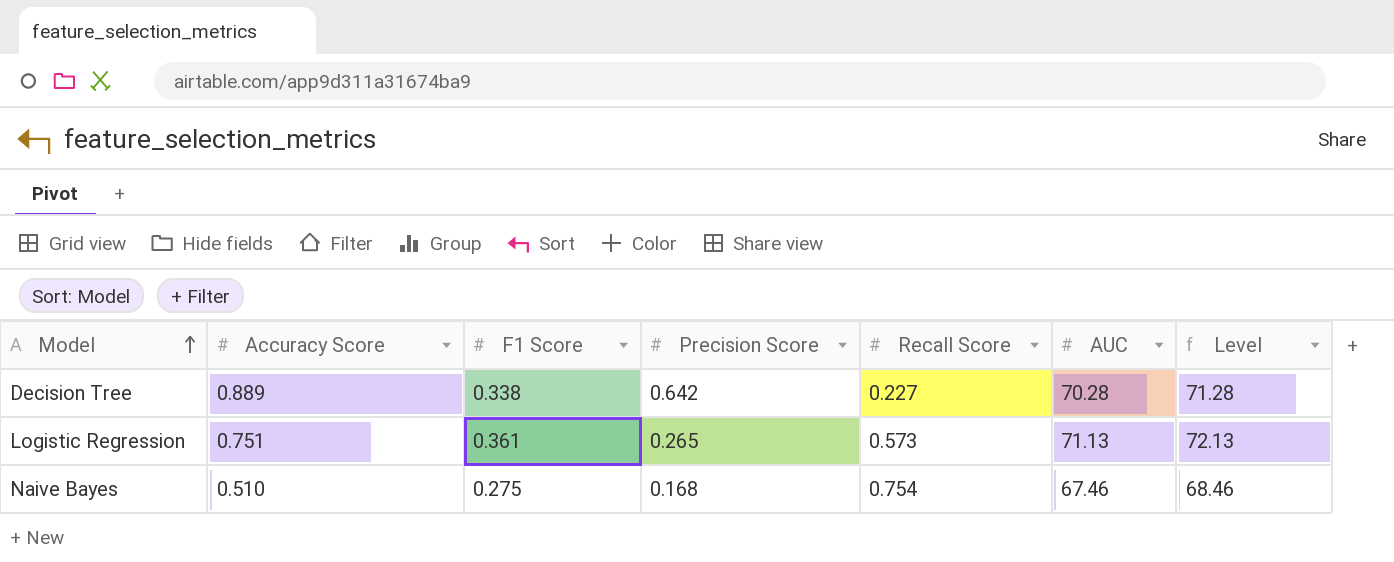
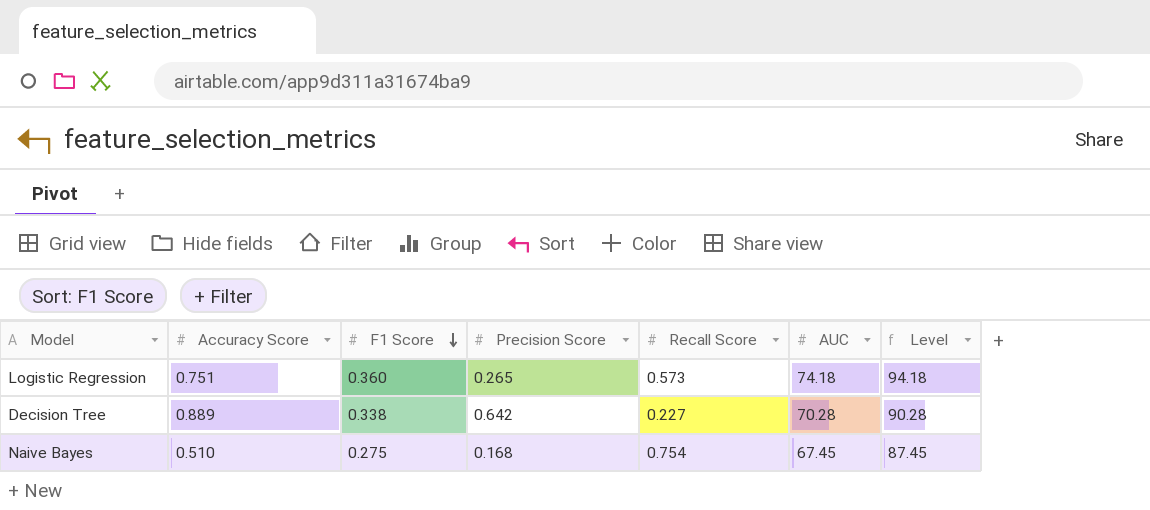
row order: Model ascending -> F1 Score descending
column Level | formula: [AUC] + 1 -> [AUC] + 20
Logistic Regression | F1 Score: 0.361 -> 0.360
Logistic Regression | AUC: 71.13 -> 74.18
Naive Bayes | AUC: 67.46 -> 67.45

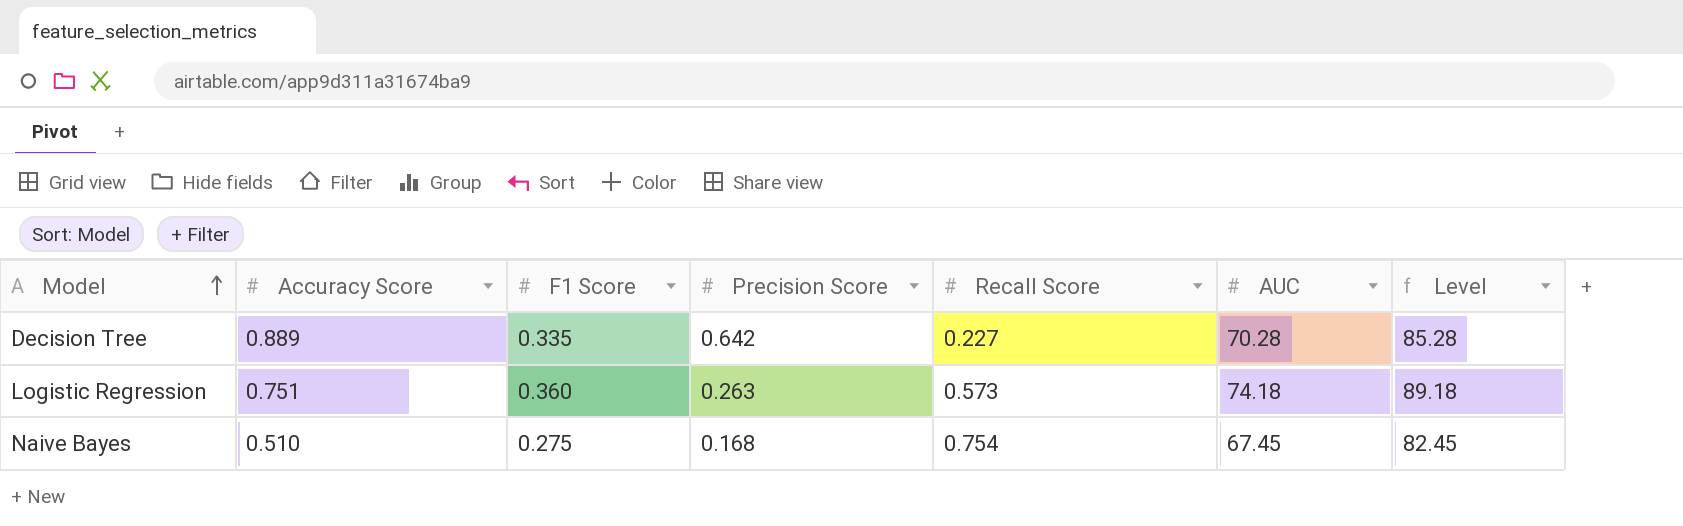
row order: F1 Score descending -> Model ascending
column Level | formula: [AUC] + 20 -> [AUC] + 15
Decision Tree | F1 Score: 0.338 -> 0.335
Logistic Regression | Precision Score: 0.265 -> 0.263

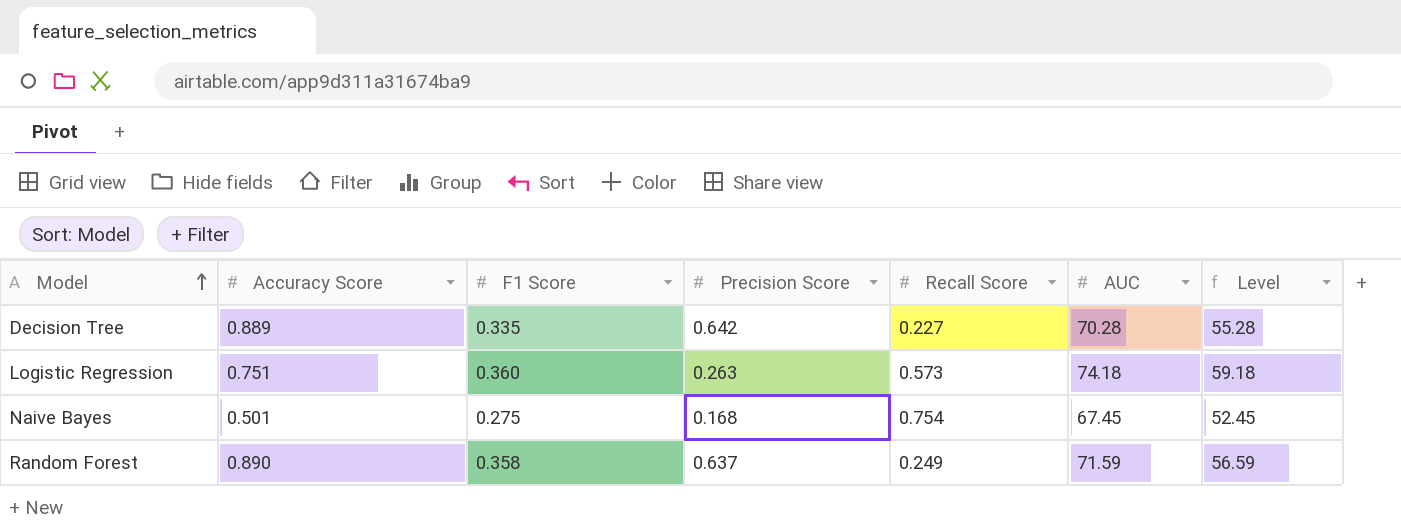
column Level | formula: [AUC] + 15 -> [AUC] - 15
Naive Bayes | Accuracy Score: 0.510 -> 0.501
row Random Forest: none -> 0.890 | 0.358 | 0.637 | 0.249 | 71.59 | 56.59

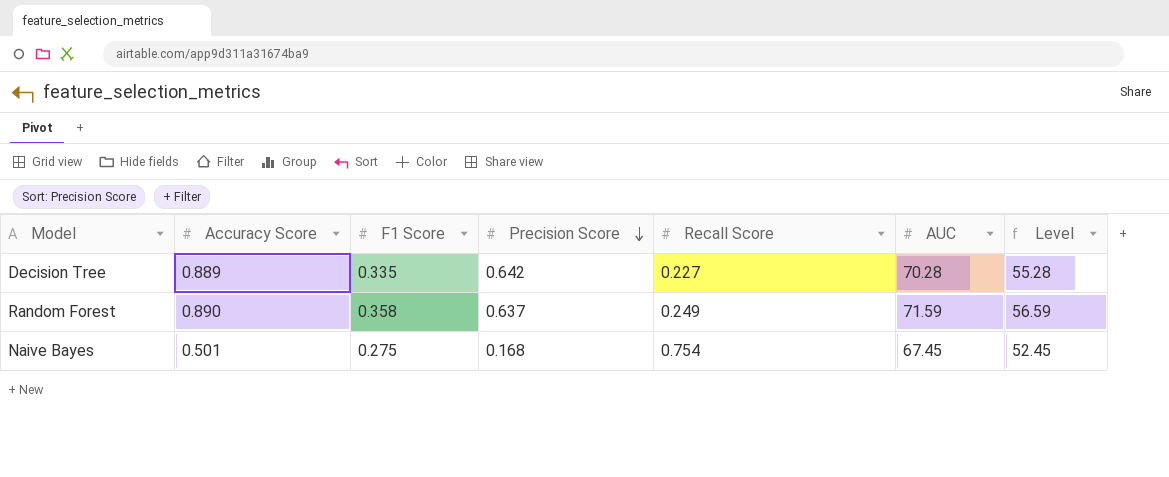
row order: Model ascending -> Precision Score descending
row Logistic Regression: 0.751 | 0.360 | 0.263 | 0.573 | 74.18 | 59.18 -> none

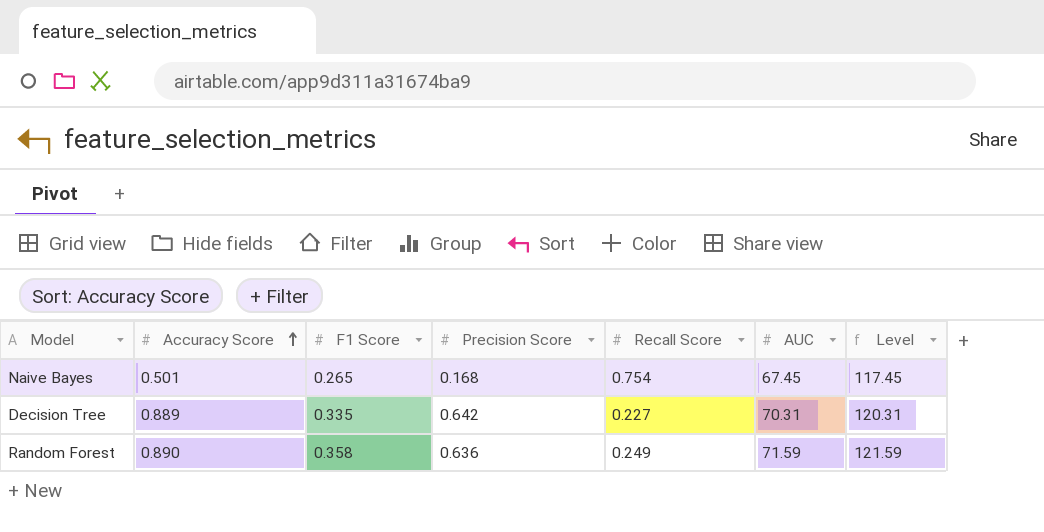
row order: Precision Score descending -> Accuracy Score ascending
column Level | formula: [AUC] - 15 -> [AUC] + 50
Naive Bayes | F1 Score: 0.275 -> 0.265
Decision Tree | AUC: 70.28 -> 70.31
Random Forest | Precision Score: 0.637 -> 0.636

